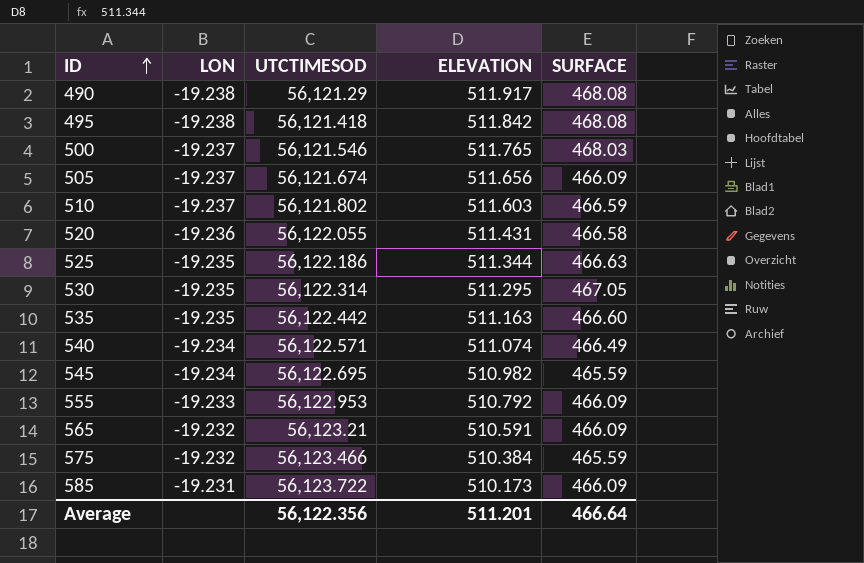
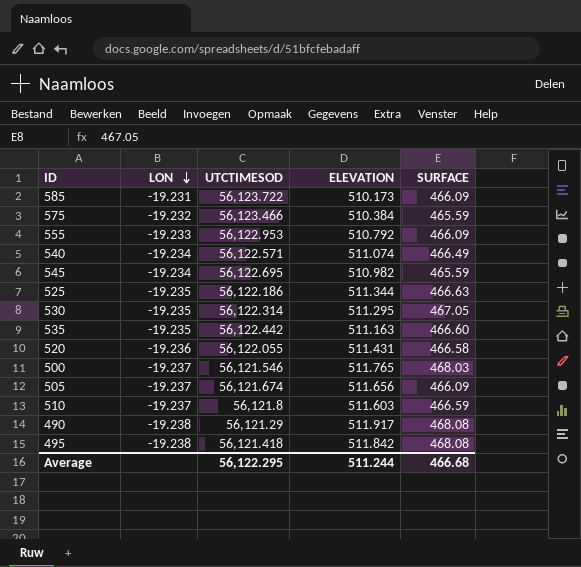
row order: ID ascending -> LON descending
row 565: -19.232 | 56,123.21 | 510.591 | 466.09 -> none
510 | UTCTIMESOD: 56,121.802 -> 56,121.8
Average | UTCTIMESOD: 56,122.356 -> 56,122.295
Average | ELEVATION: 511.201 -> 511.244
Average | SURFACE: 466.64 -> 466.68

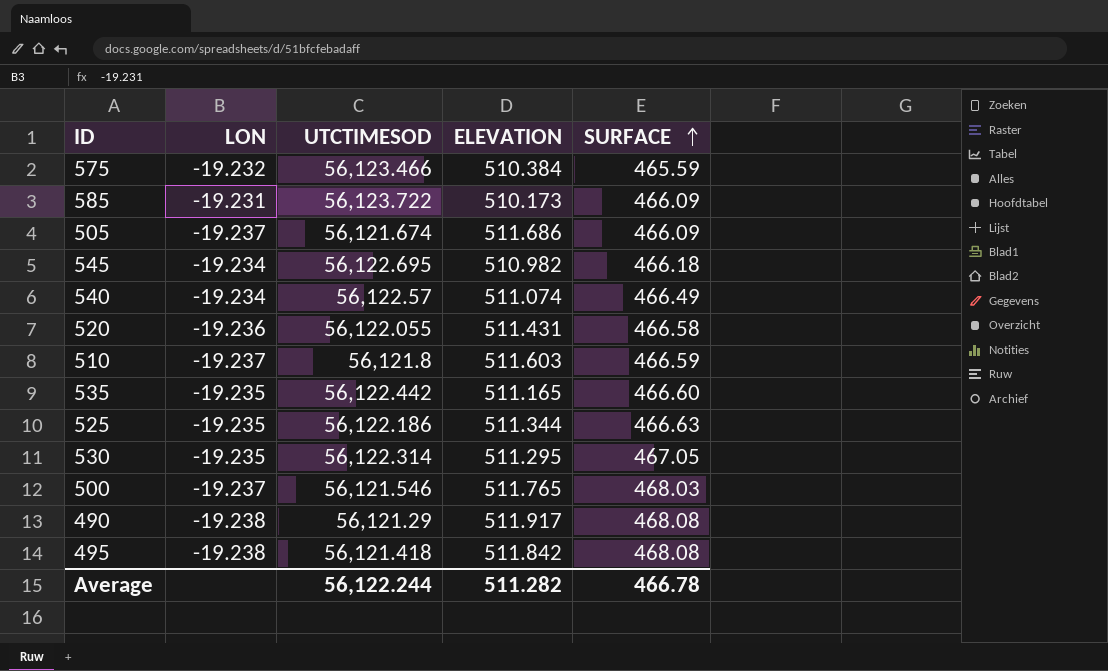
row order: LON descending -> SURFACE ascending
row 555: -19.233 | 56,122.953 | 510.792 | 466.09 -> none
505 | ELEVATION: 511.656 -> 511.686
545 | SURFACE: 465.59 -> 466.18
540 | UTCTIMESOD: 56,122.571 -> 56,122.57
535 | ELEVATION: 511.163 -> 511.165
Average | UTCTIMESOD: 56,122.295 -> 56,122.244
Average | ELEVATION: 511.244 -> 511.282
Average | SURFACE: 466.68 -> 466.78

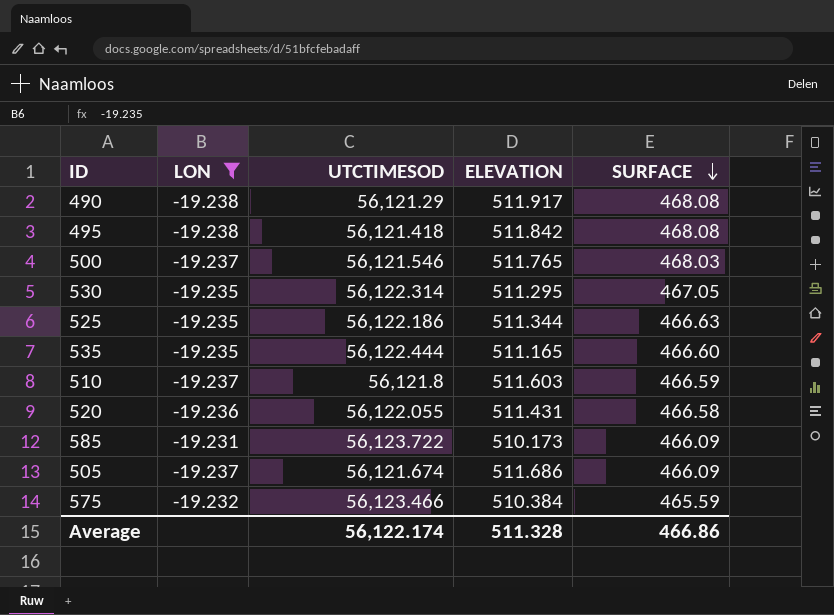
filter: none -> LON != -19.234
row order: SURFACE ascending -> SURFACE descending
535 | UTCTIMESOD: 56,122.442 -> 56,122.444
Average | UTCTIMESOD: 56,122.244 -> 56,122.174
Average | ELEVATION: 511.282 -> 511.328
Average | SURFACE: 466.78 -> 466.86

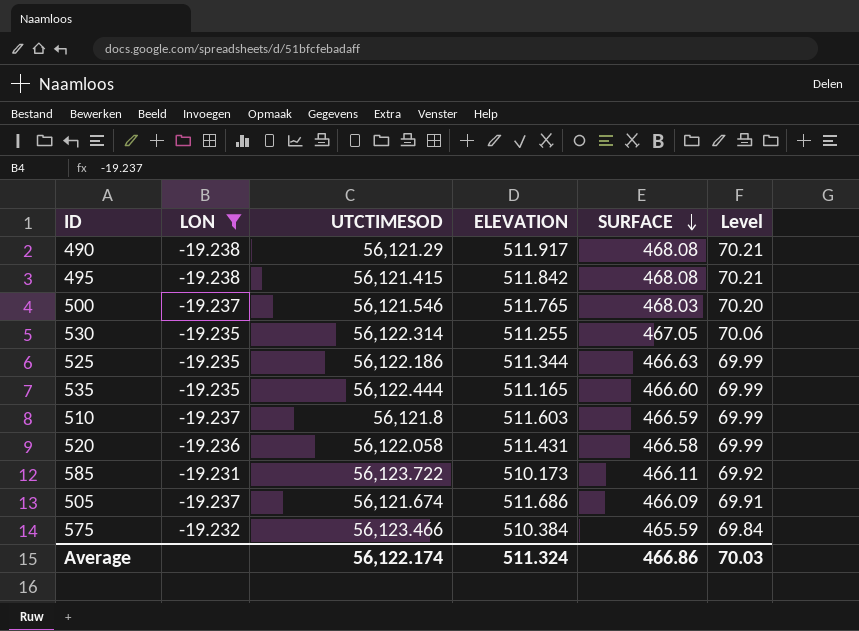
column Level | formula: none -> [SURFACE] * 0.15
495 | UTCTIMESOD: 56,121.418 -> 56,121.415
530 | ELEVATION: 511.295 -> 511.255
520 | UTCTIMESOD: 56,122.055 -> 56,122.058
585 | SURFACE: 466.09 -> 466.11
Average | ELEVATION: 511.328 -> 511.324

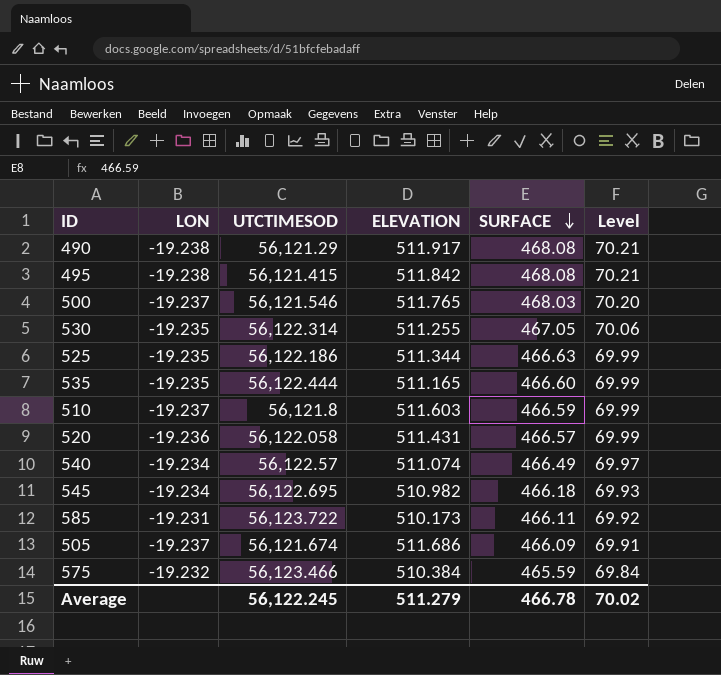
filter: LON != -19.234 -> none
520 | SURFACE: 466.58 -> 466.57
Average | UTCTIMESOD: 56,122.174 -> 56,122.245
Average | ELEVATION: 511.324 -> 511.279
Average | SURFACE: 466.86 -> 466.78
Average | Level: 70.03 -> 70.02

